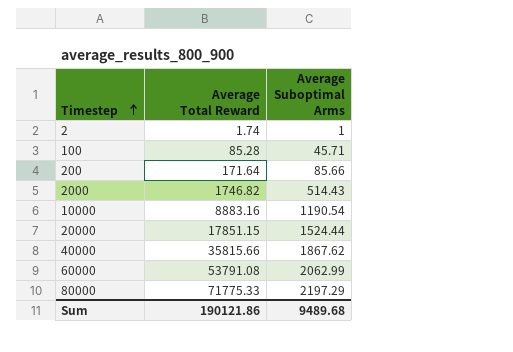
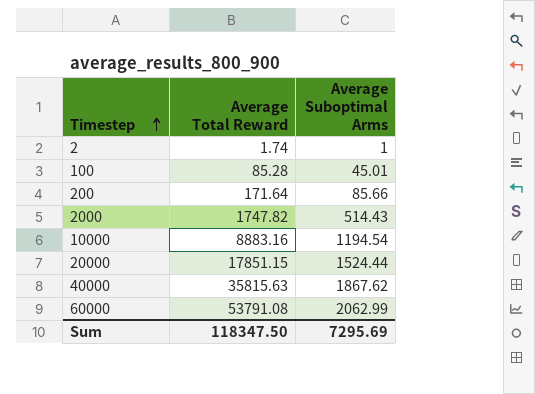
row 80000: 71775.33 | 2197.29 -> none
100 | Average Suboptimal Arms: 45.71 -> 45.01
2000 | Average Total Reward: 1746.82 -> 1747.82
10000 | Average Suboptimal Arms: 1190.54 -> 1194.54
40000 | Average Total Reward: 35815.66 -> 35815.63
Sum | Average Total Reward: 190121.86 -> 118347.50
Sum | Average Suboptimal Arms: 9489.68 -> 7295.69

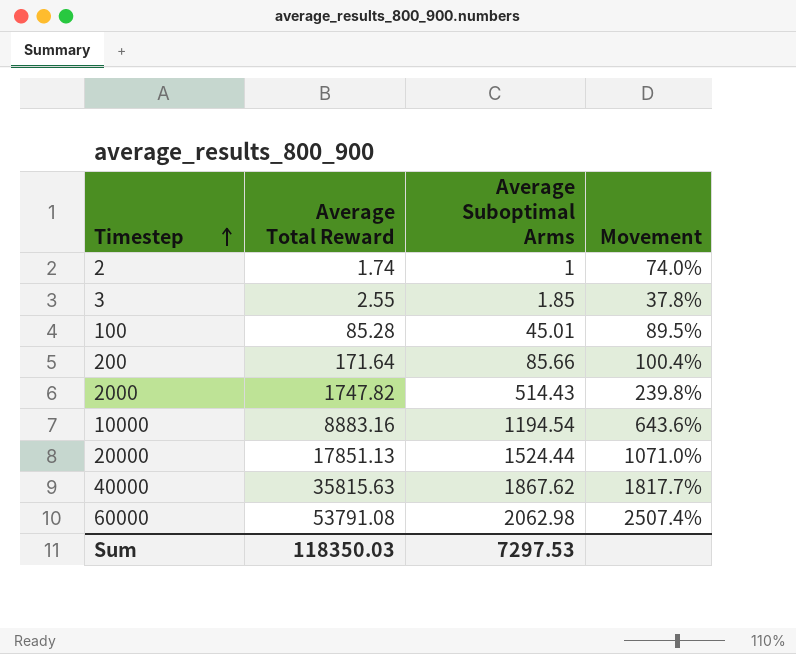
column Movement | formula: none -> ([Average Total Reward] - [Average Suboptimal Arms]) / [Average Suboptimal Arms]
row 3: none -> 2.55 | 1.85 | 37.8%
20000 | Average Total Reward: 17851.15 -> 17851.13
60000 | Average Suboptimal Arms: 2062.99 -> 2062.98
Sum | Average Total Reward: 118347.50 -> 118350.03
Sum | Average Suboptimal Arms: 7295.69 -> 7297.53

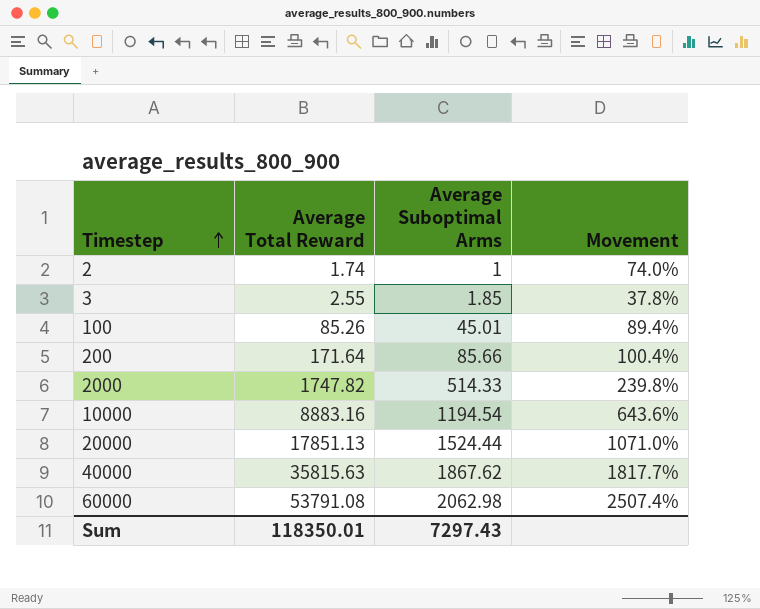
100 | Average Total Reward: 85.28 -> 85.26
100 | Movement: 89.5% -> 89.4%
2000 | Average Suboptimal Arms: 514.43 -> 514.33
Sum | Average Total Reward: 118350.03 -> 118350.01
Sum | Average Suboptimal Arms: 7297.53 -> 7297.43

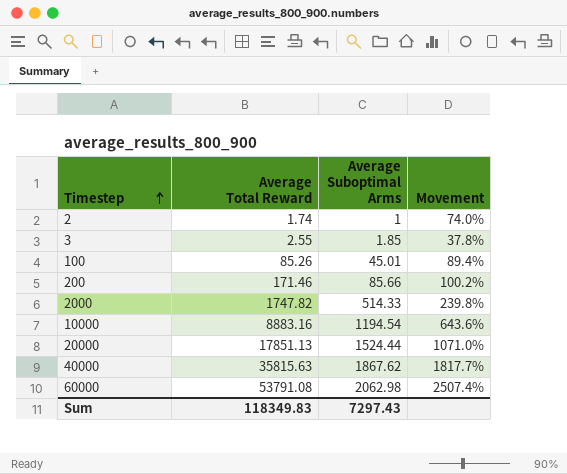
200 | Average Total Reward: 171.64 -> 171.46
200 | Movement: 100.4% -> 100.2%
Sum | Average Total Reward: 118350.01 -> 118349.83

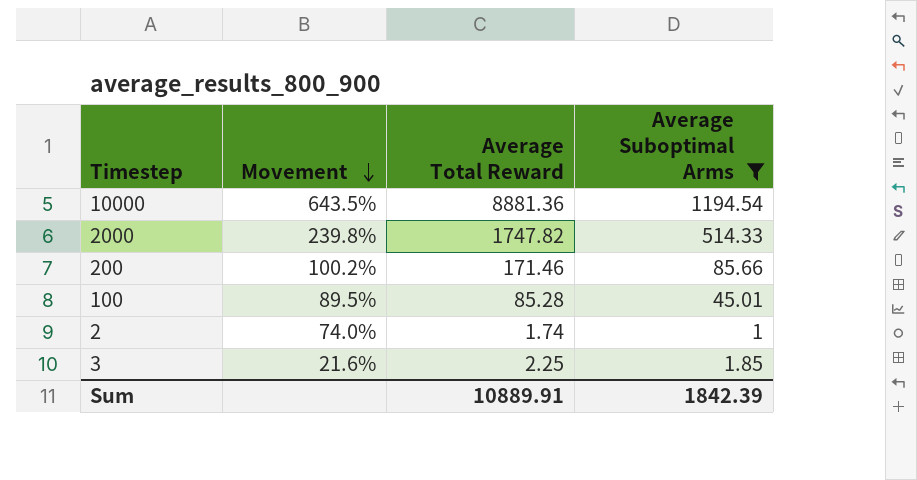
filter: none -> Average Suboptimal Arms <= 1194.54
row order: Timestep ascending -> Movement descending
column Movement | position: 4 -> 2
10000 | Movement: 643.6% -> 643.5%
10000 | Average Total Reward: 8883.16 -> 8881.36
100 | Movement: 89.4% -> 89.5%
100 | Average Total Reward: 85.26 -> 85.28
3 | Movement: 37.8% -> 21.6%
3 | Average Total Reward: 2.55 -> 2.25
Sum | Average Total Reward: 118349.83 -> 10889.91
Sum | Average Suboptimal Arms: 7297.43 -> 1842.39

